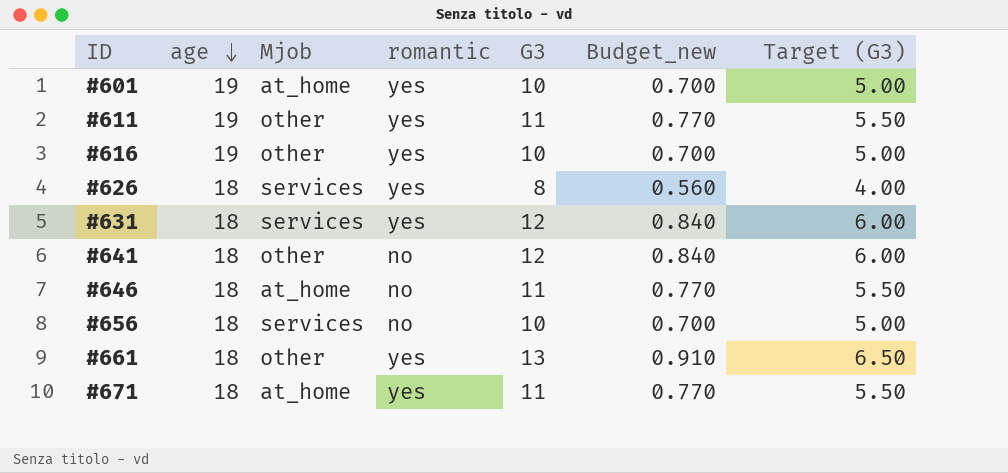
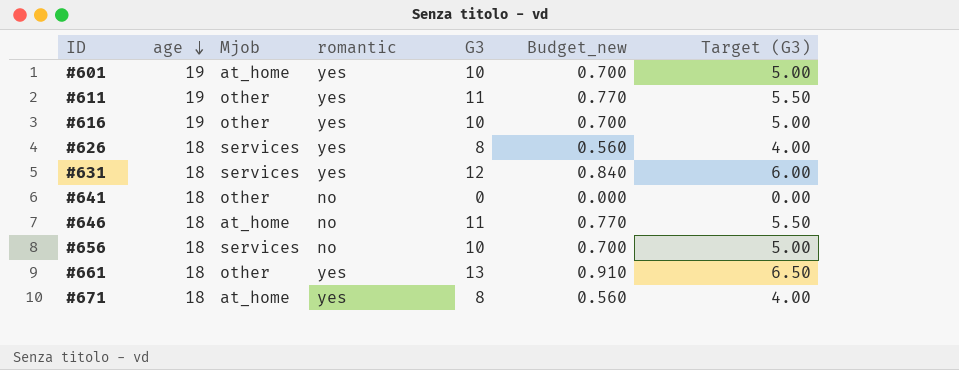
#641 | G3: 12 -> 0
#641 | Budget_new: 0.840 -> 0.000
#641 | Target (G3): 6.00 -> 0.00
#671 | G3: 11 -> 8
#671 | Budget_new: 0.770 -> 0.560
#671 | Target (G3): 5.50 -> 4.00

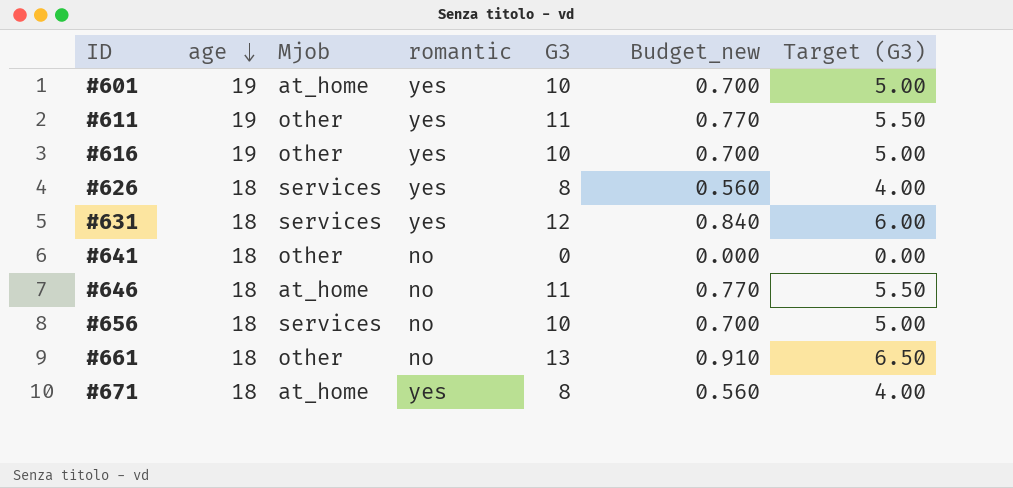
#661 | romantic: yes -> no

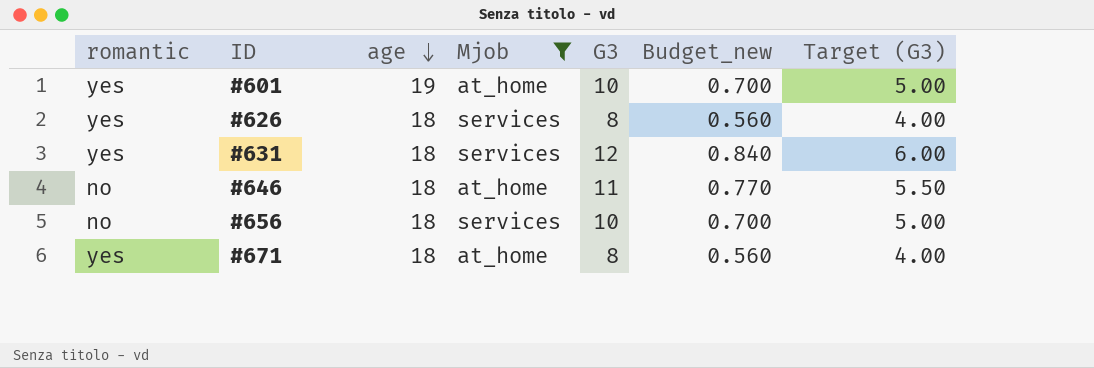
filter: none -> Mjob != other
column romantic | position: 4 -> 1

